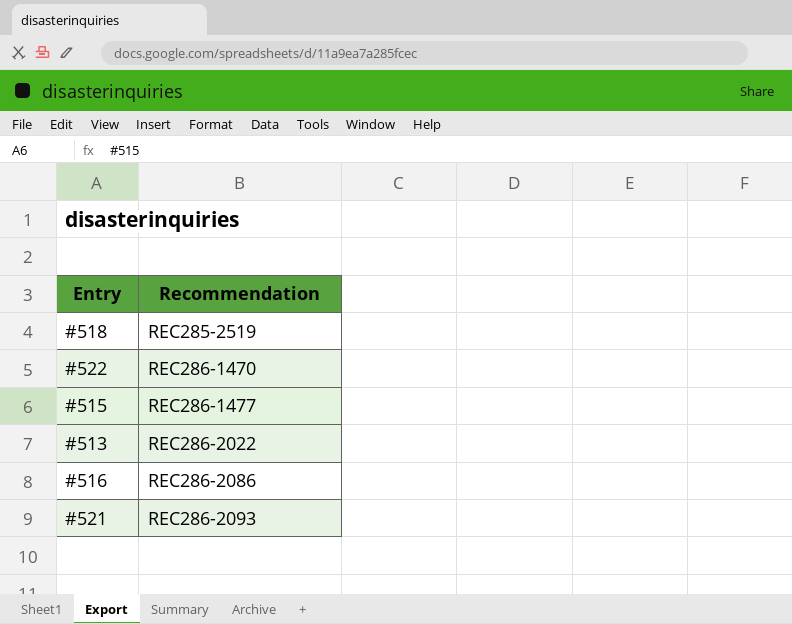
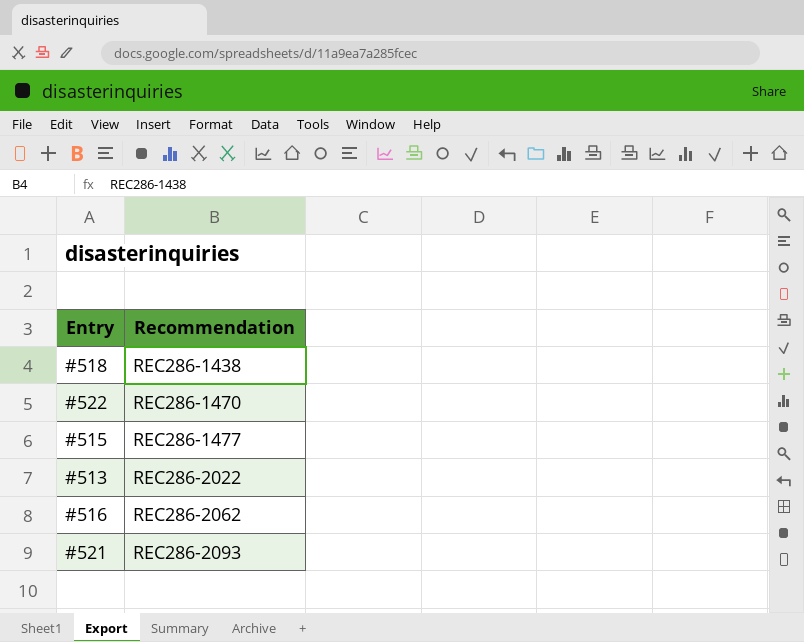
#518 | Recommendation: REC285-2519 -> REC286-1438
#516 | Recommendation: REC286-2086 -> REC286-2062

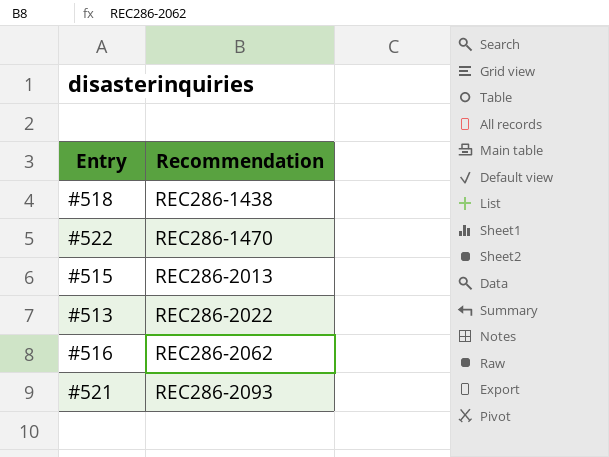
#515 | Recommendation: REC286-1477 -> REC286-2013

